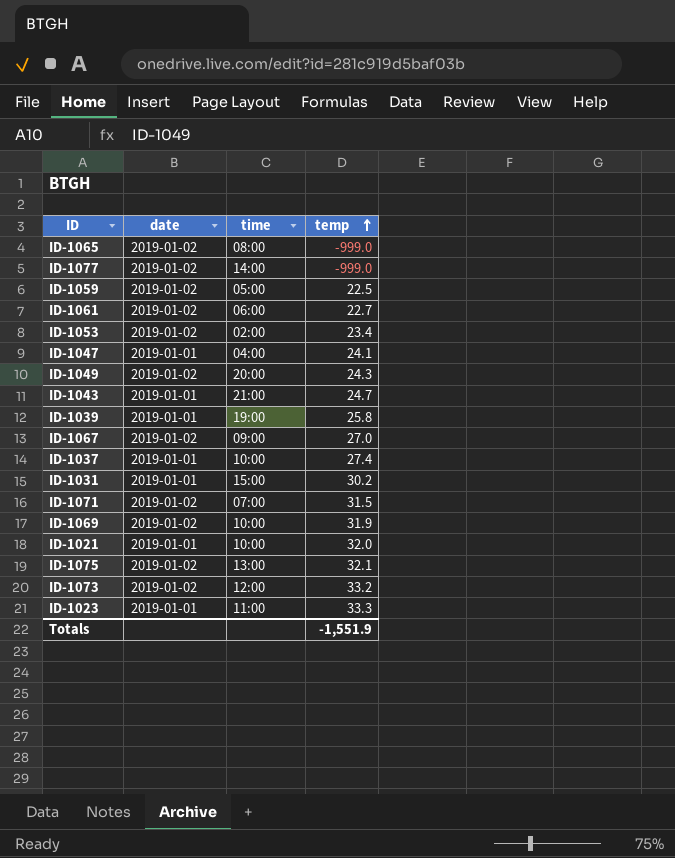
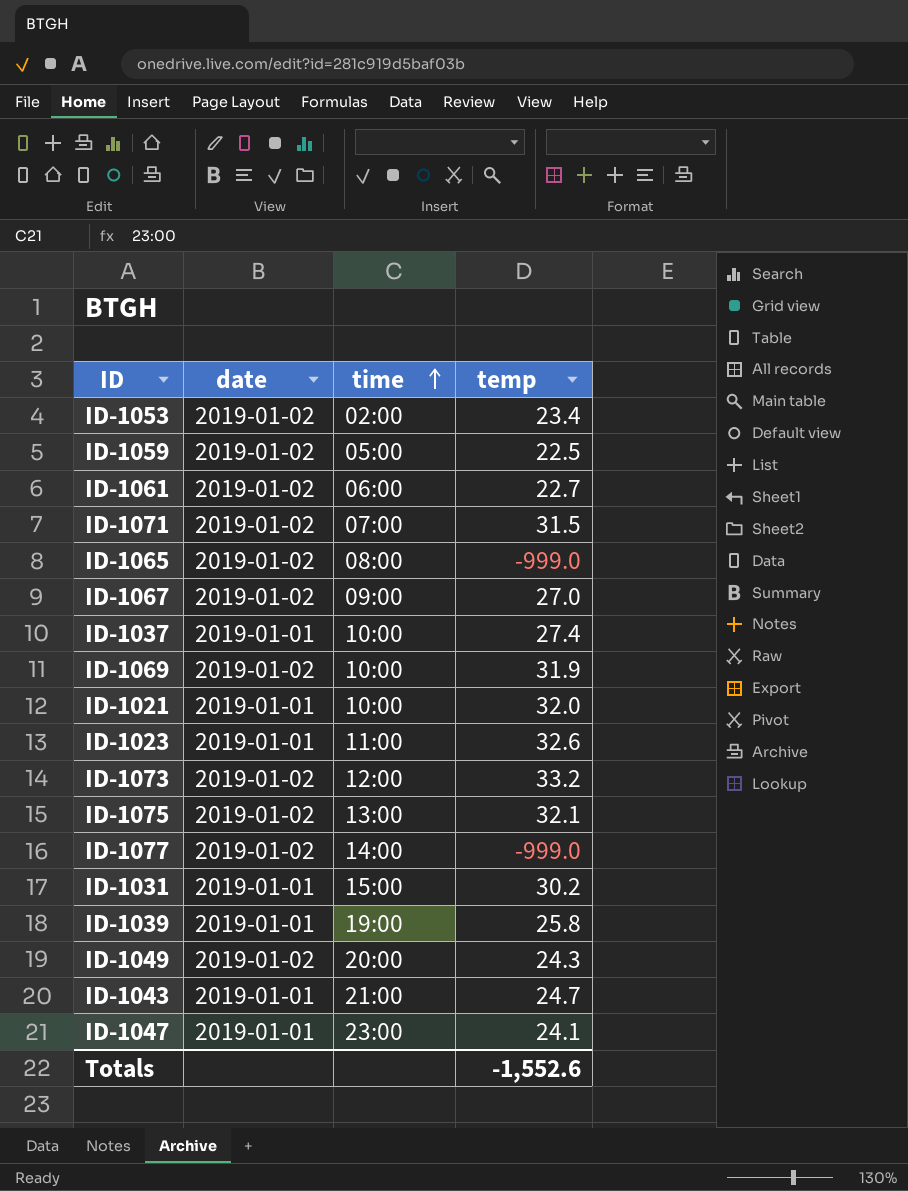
row order: temp ascending -> time ascending
ID-1023 | temp: 33.3 -> 32.6
ID-1047 | time: 04:00 -> 23:00
Totals | temp: -1,551.9 -> -1,552.6

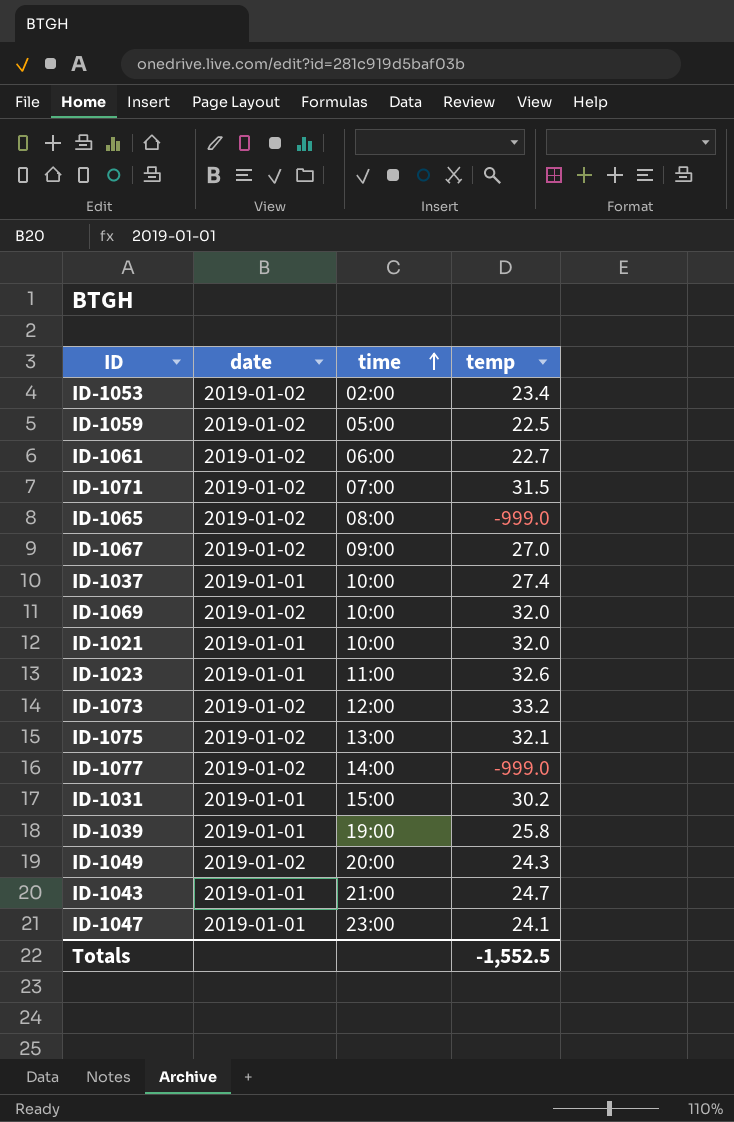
ID-1069 | temp: 31.9 -> 32.0
Totals | temp: -1,552.6 -> -1,552.5

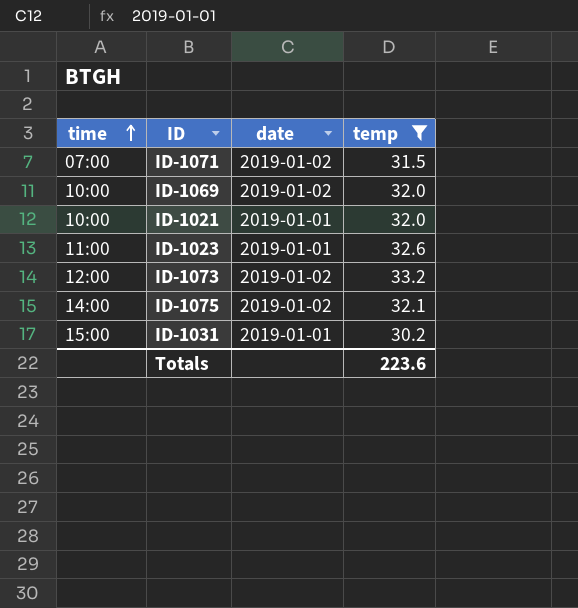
filter: none -> temp >= 30.2
column time | position: 3 -> 1
ID-1075 | time: 13:00 -> 14:00
Totals | temp: -1,552.5 -> 223.6

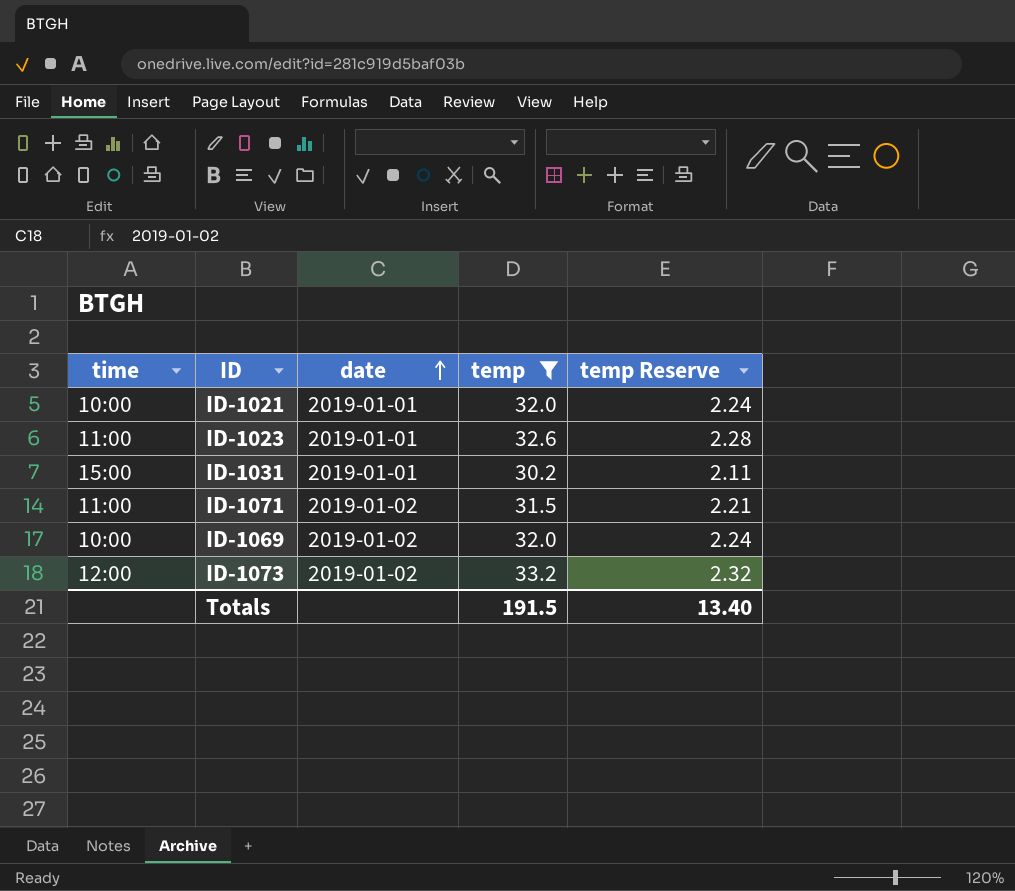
row order: time ascending -> date ascending
column temp Reserve | formula: none -> [temp] * 0.07
row ID-1075: 14:00 | 2019-01-02 | 32.1 -> none
ID-1071 | time: 07:00 -> 11:00
Totals | temp: 223.6 -> 191.5

